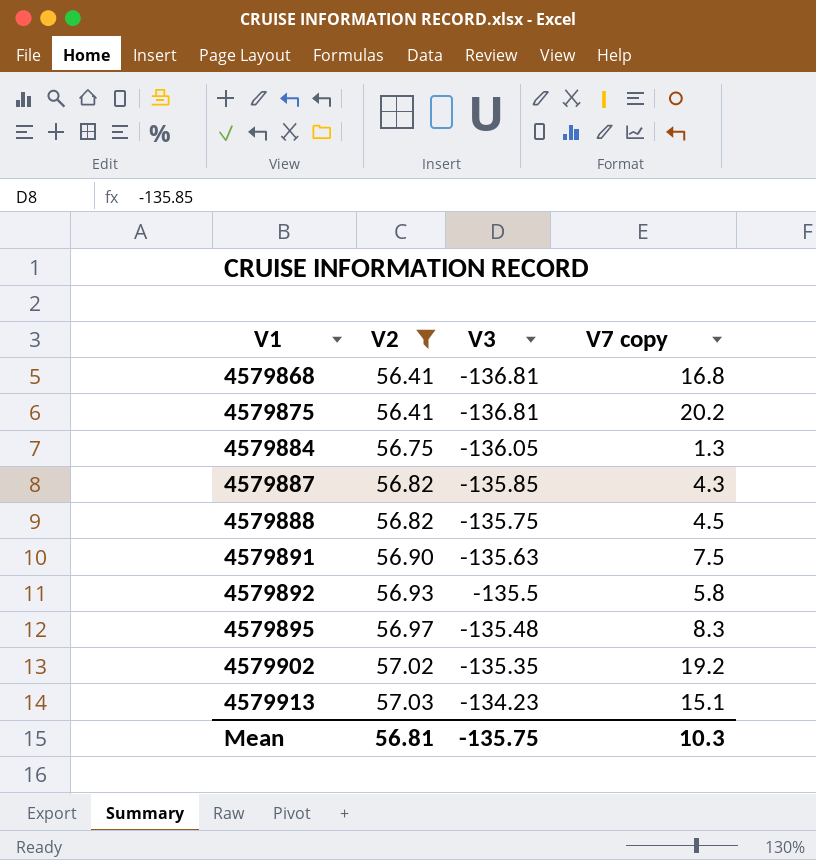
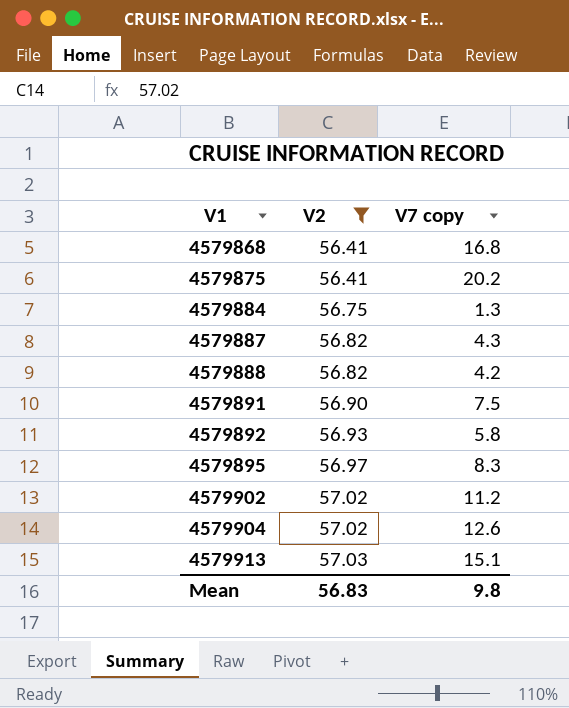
column V3 | position: 3 -> none
4579888 | V7 copy: 4.5 -> 4.2
4579902 | V7 copy: 19.2 -> 11.2
row 4579904: none -> 57.02 | 12.6
Mean | V2: 56.81 -> 56.83
Mean | V7 copy: 10.3 -> 9.8

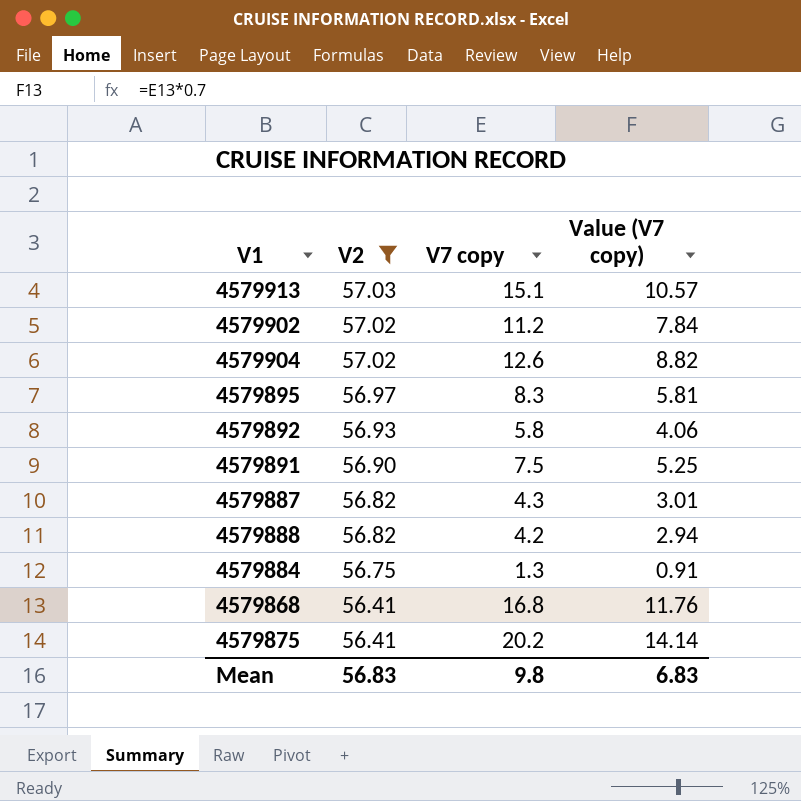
row order: V1 ascending -> V2 descending
column Value (V7 copy) | formula: none -> [V7 copy] * 0.7

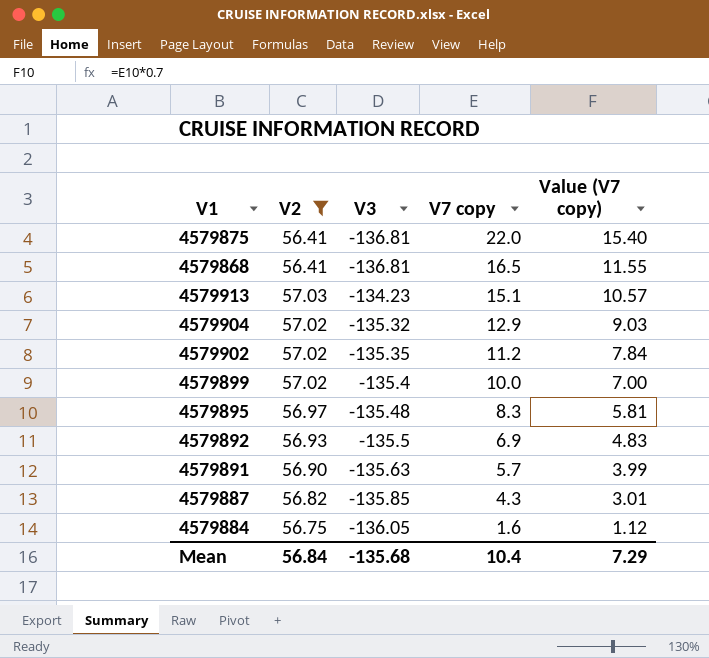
row order: V2 descending -> V7 copy descending
column V3 | position: none -> 3
row 4579888: 56.82 | 4.2 | 2.94 -> none
4579875 | V7 copy: 20.2 -> 22.0
4579875 | Value (V7 copy): 14.14 -> 15.40
4579868 | V7 copy: 16.8 -> 16.5
4579868 | Value (V7 copy): 11.76 -> 11.55
4579904 | V7 copy: 12.6 -> 12.9
4579904 | Value (V7 copy): 8.82 -> 9.03
row 4579899: none -> 57.02 | -135.4 | 10.0 | 7.00
4579892 | V7 copy: 5.8 -> 6.9
4579892 | Value (V7 copy): 4.06 -> 4.83
4579891 | V7 copy: 7.5 -> 5.7
4579891 | Value (V7 copy): 5.25 -> 3.99
4579884 | V7 copy: 1.3 -> 1.6
4579884 | Value (V7 copy): 0.91 -> 1.12
Mean | V2: 56.83 -> 56.84
Mean | V7 copy: 9.8 -> 10.4
Mean | Value (V7 copy): 6.83 -> 7.29

